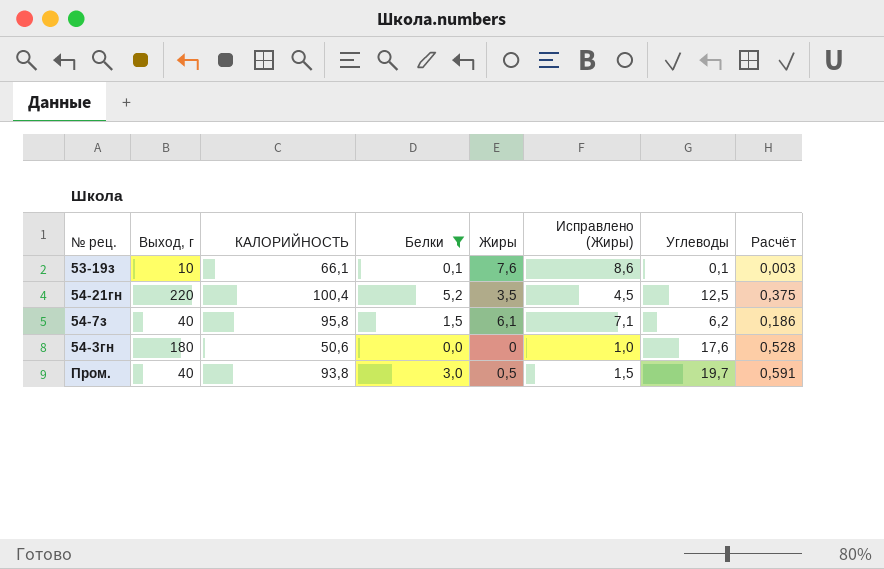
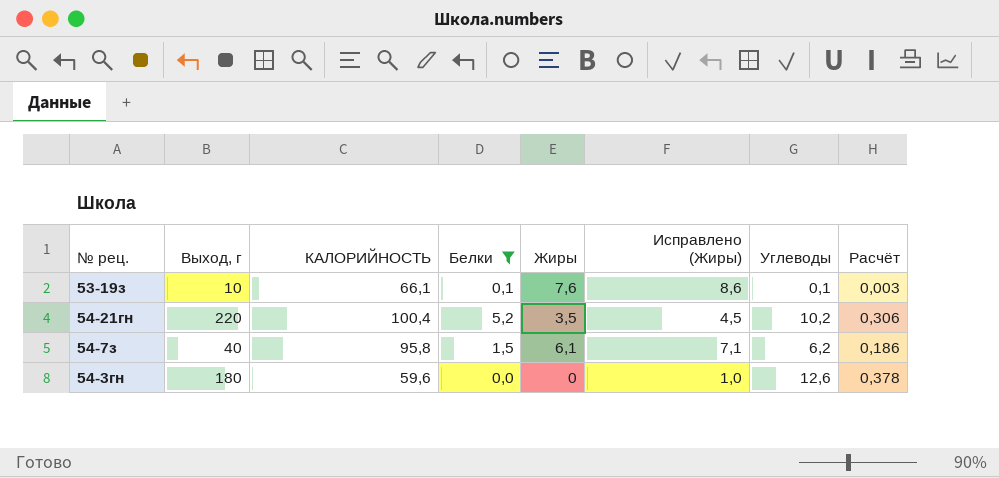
row Пром.: 40 | 93,8 | 3,0 | 0,5 | 1,5 | 19,7 | 0,591 -> none
54-21гн | Углеводы: 12,5 -> 10,2
54-21гн | Расчёт: 0,375 -> 0,306
54-3гн | КАЛОРИЙНОСТЬ: 50,6 -> 59,6
54-3гн | Углеводы: 17,6 -> 12,6
54-3гн | Расчёт: 0,528 -> 0,378

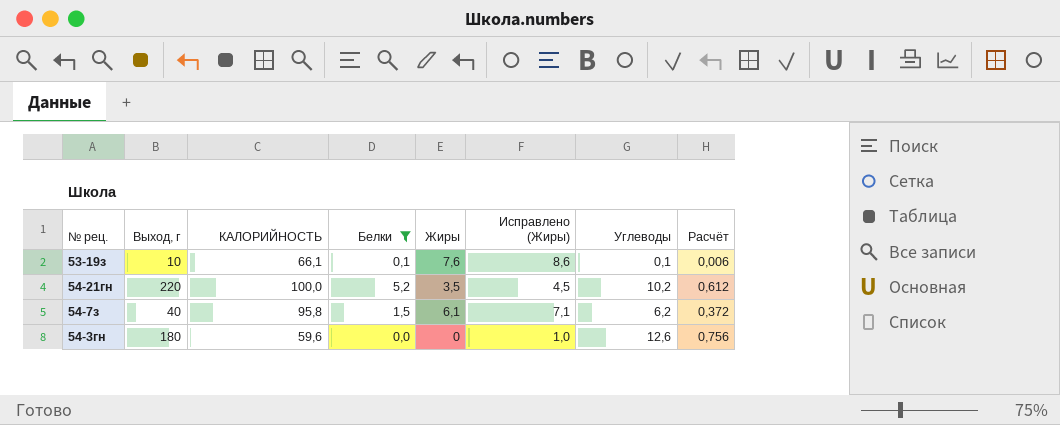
column Расчёт | formula: [Углеводы] * 0,03 -> [Углеводы] * 0,06
54-21гн | КАЛОРИЙНОСТЬ: 100,4 -> 100,0

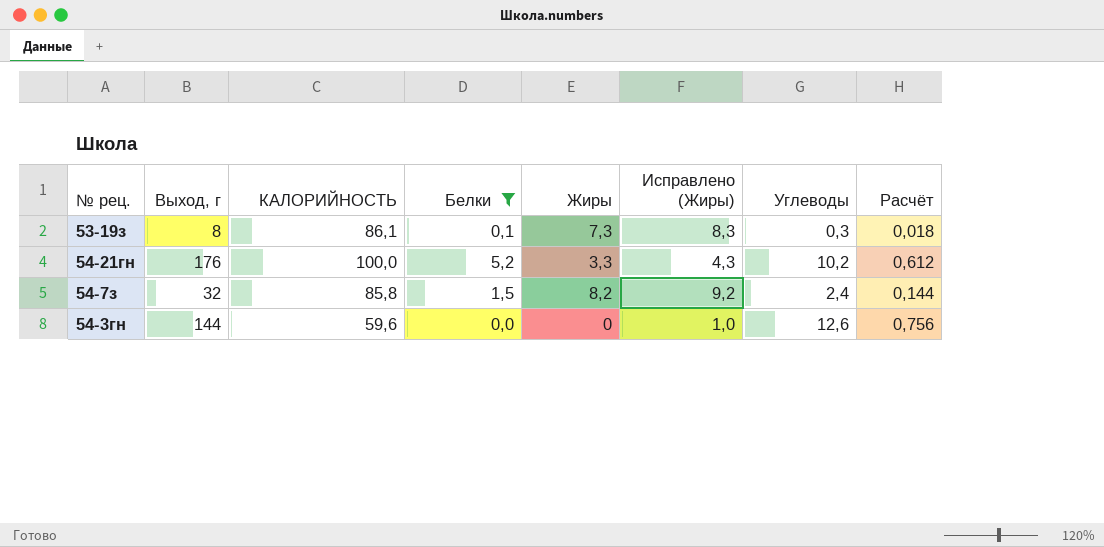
53-19з | Выход, г: 10 -> 8
53-19з | КАЛОРИЙНОСТЬ: 66,1 -> 86,1
53-19з | Жиры: 7,6 -> 7,3
53-19з | Исправлено (Жиры): 8,6 -> 8,3
53-19з | Углеводы: 0,1 -> 0,3
53-19з | Расчёт: 0,006 -> 0,018
54-21гн | Выход, г: 220 -> 176
54-21гн | Жиры: 3,5 -> 3,3
54-21гн | Исправлено (Жиры): 4,5 -> 4,3
54-7з | Выход, г: 40 -> 32
54-7з | КАЛОРИЙНОСТЬ: 95,8 -> 85,8
54-7з | Жиры: 6,1 -> 8,2
54-7з | Исправлено (Жиры): 7,1 -> 9,2
54-7з | Углеводы: 6,2 -> 2,4
54-7з | Расчёт: 0,372 -> 0,144
54-3гн | Выход, г: 180 -> 144

